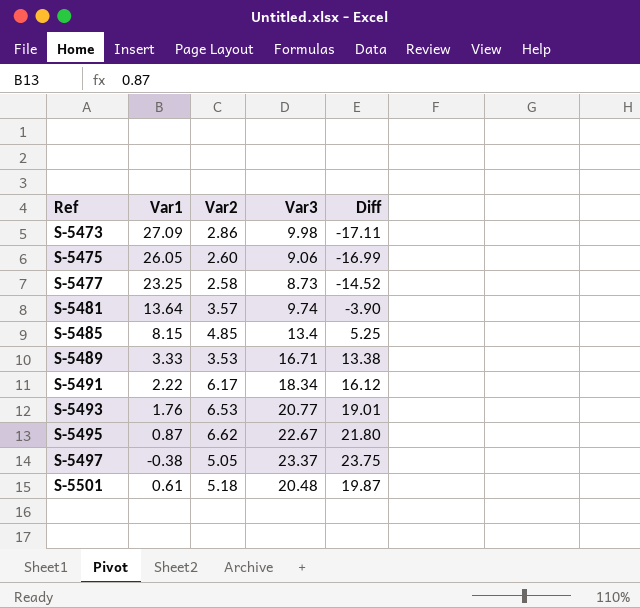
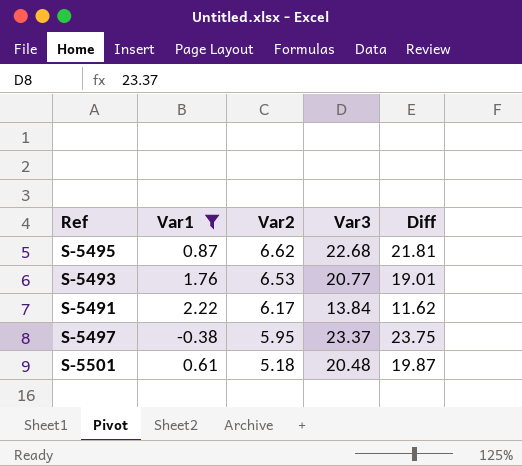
filter: none -> Var1 <= 2.22
row order: Ref ascending -> Var2 descending
S-5495 | Var3: 22.67 -> 22.68
S-5495 | Diff: 21.80 -> 21.81
S-5491 | Var3: 18.34 -> 13.84
S-5491 | Diff: 16.12 -> 11.62
S-5497 | Var2: 5.05 -> 5.95

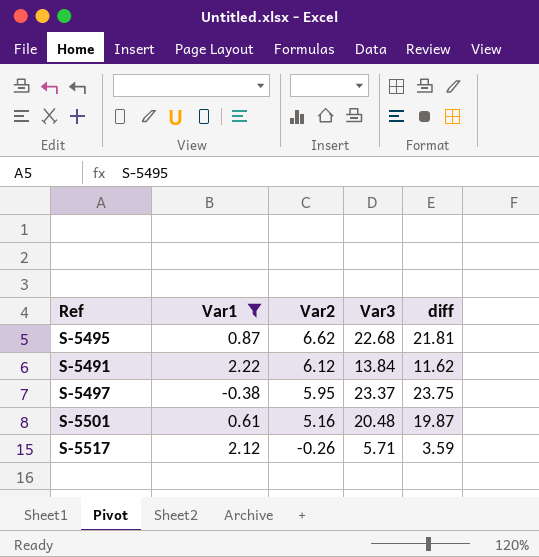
column name: Diff -> diff
row S-5493: 1.76 | 6.53 | 20.77 | 19.01 -> none
S-5491 | Var2: 6.17 -> 6.12
S-5501 | Var2: 5.18 -> 5.16
row S-5517: none -> 2.12 | -0.26 | 5.71 | 3.59

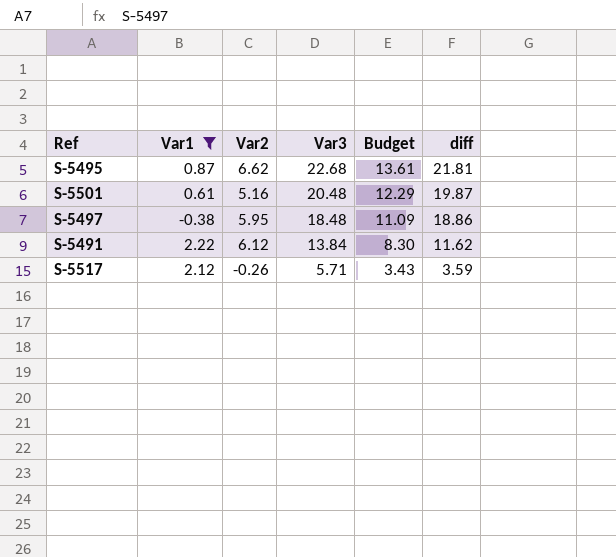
row order: Var2 descending -> Var3 descending
column Budget | formula: none -> [Var3] * 0.6
S-5497 | Var3: 23.37 -> 18.48
S-5497 | diff: 23.75 -> 18.86

